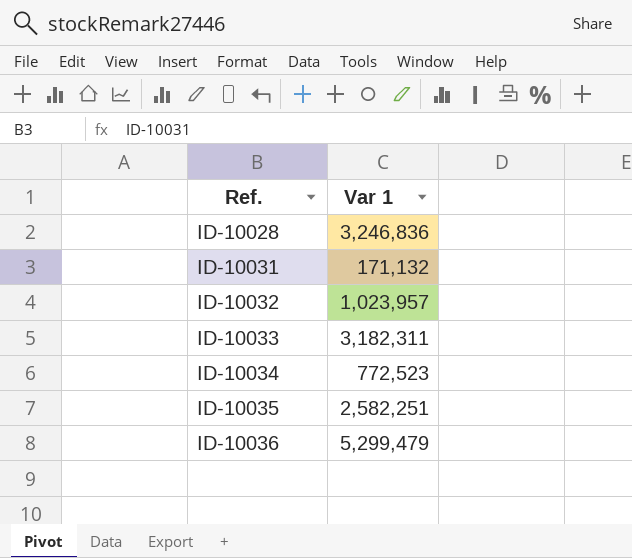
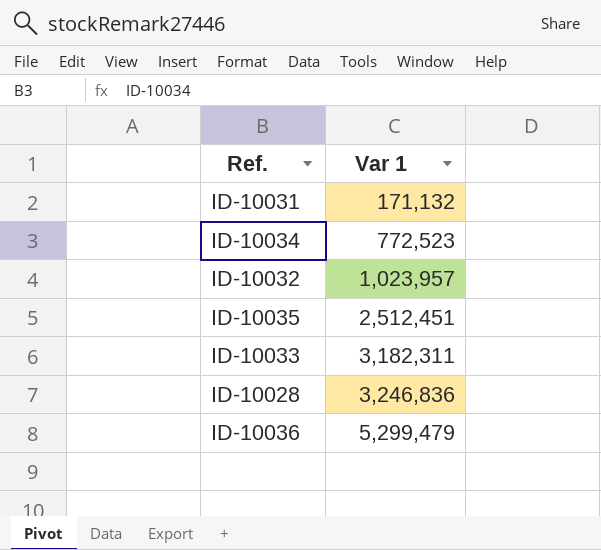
row order: Ref. ascending -> Var 1 ascending
ID-10035 | Var 1: 2,582,251 -> 2,512,451

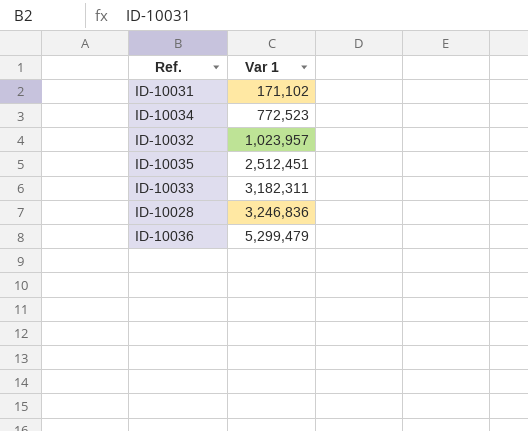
ID-10031 | Var 1: 171,132 -> 171,102

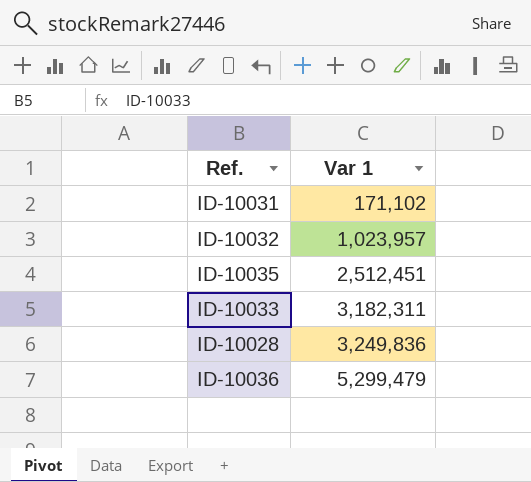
row ID-10034: 772,523 -> none
ID-10028 | Var 1: 3,246,836 -> 3,249,836

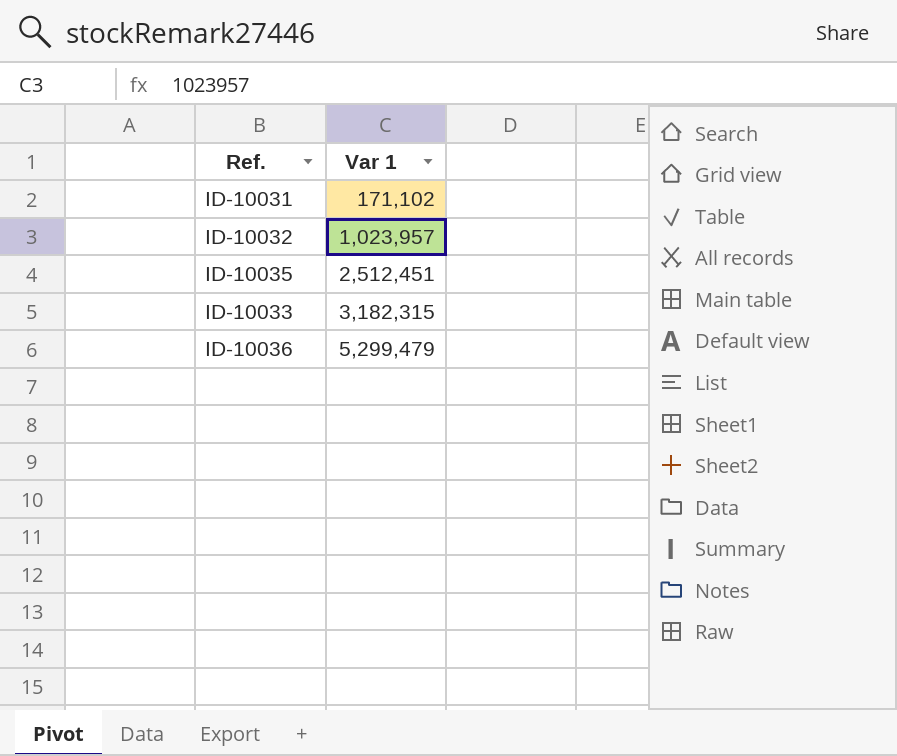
row ID-10028: 3,249,836 -> none
ID-10033 | Var 1: 3,182,311 -> 3,182,315

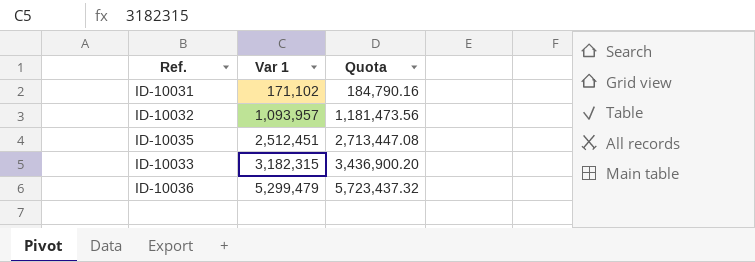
column Quota | formula: none -> [Var 1] * 1.08
ID-10032 | Var 1: 1,023,957 -> 1,093,957

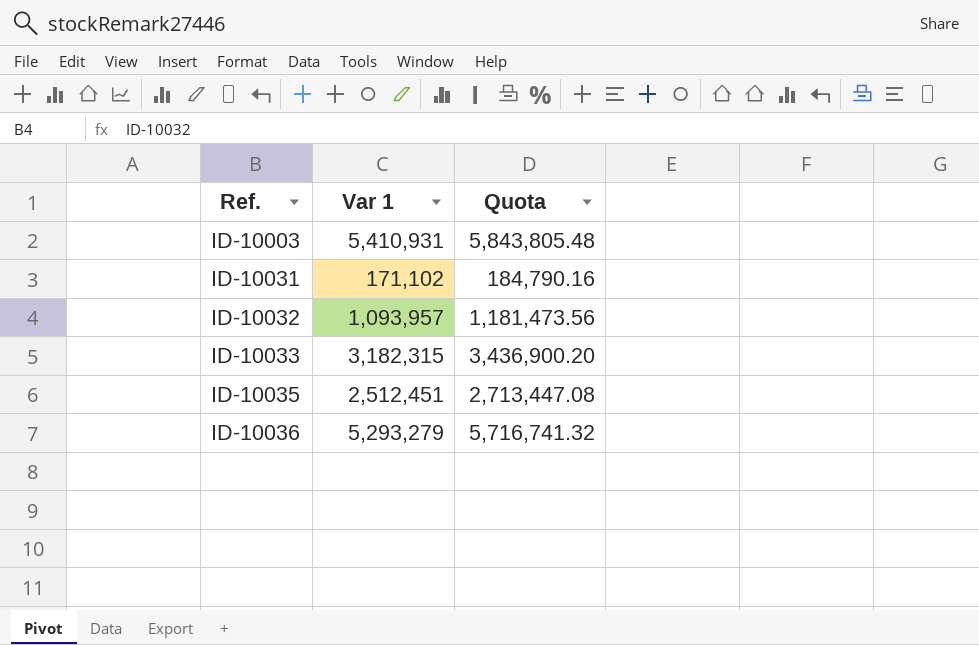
row order: Var 1 ascending -> Ref. ascending
row ID-10003: none -> 5,410,931 | 5,843,805.48
ID-10036 | Var 1: 5,299,479 -> 5,293,279
ID-10036 | Quota: 5,723,437.32 -> 5,716,741.32

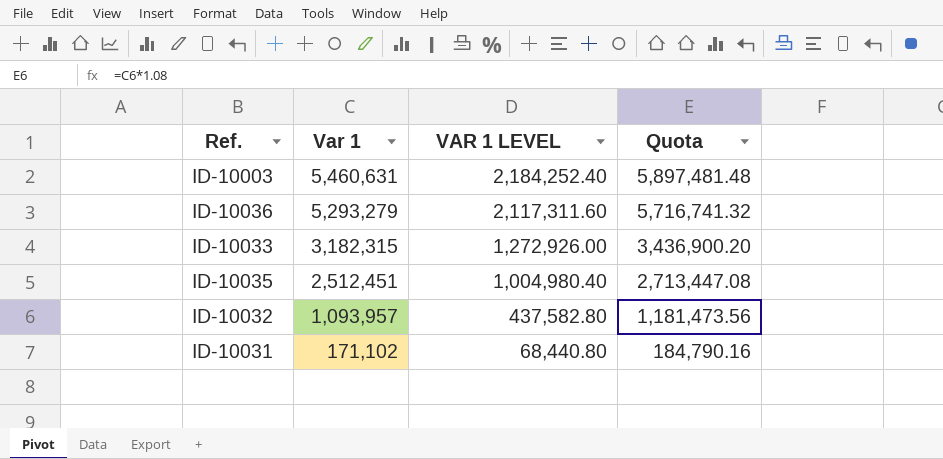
row order: Ref. ascending -> Var 1 descending
column VAR 1 LEVEL | formula: none -> [Var 1] * 0.4
ID-10003 | Var 1: 5,410,931 -> 5,460,631
ID-10003 | Quota: 5,843,805.48 -> 5,897,481.48

